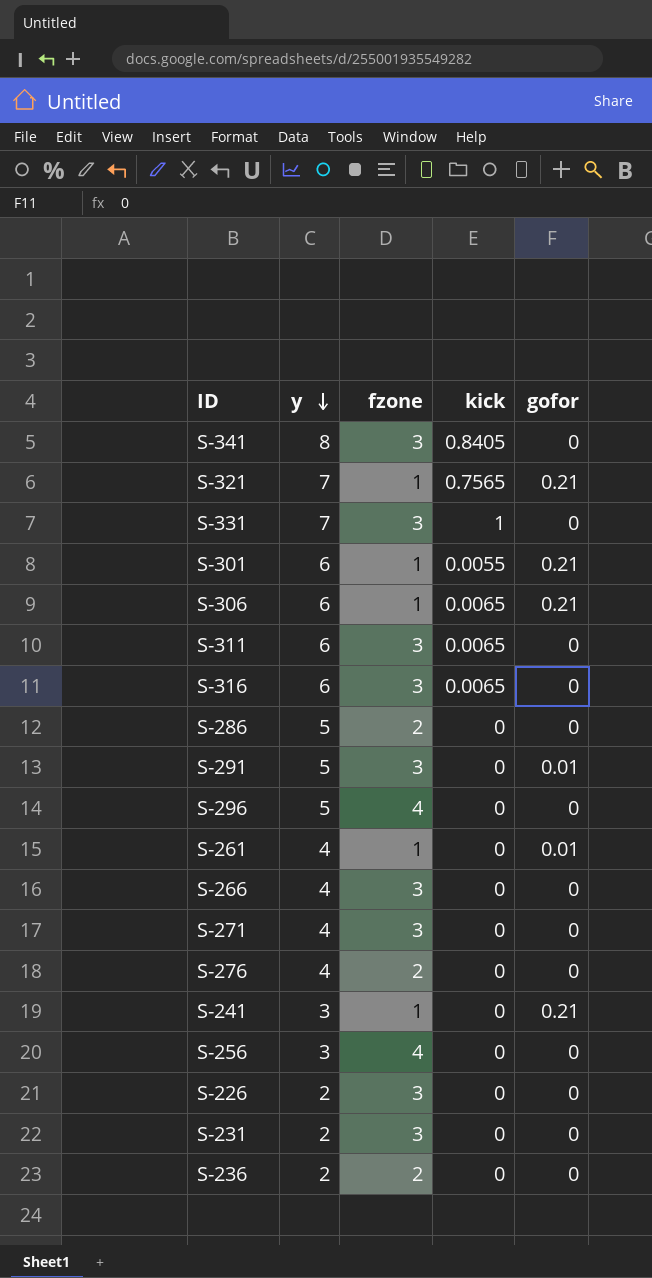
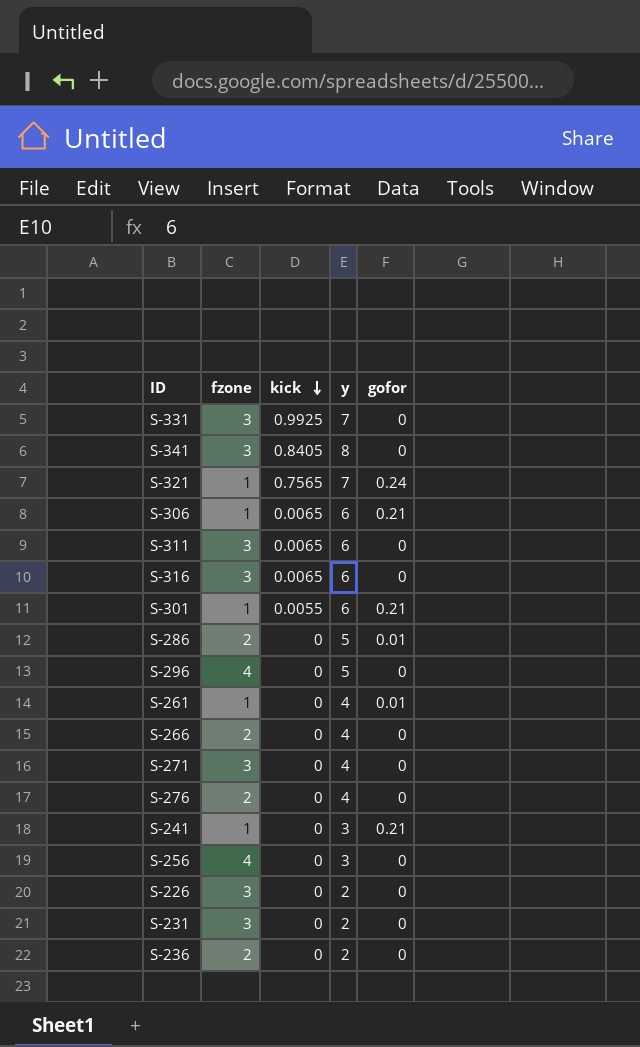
row order: y descending -> kick descending
column y | position: 2 -> 4
row S-291: 5 | 3 | 0 | 0.01 -> none
S-331 | kick: 1 -> 0.9925
S-321 | gofor: 0.21 -> 0.24
S-286 | gofor: 0 -> 0.01
S-266 | fzone: 3 -> 2

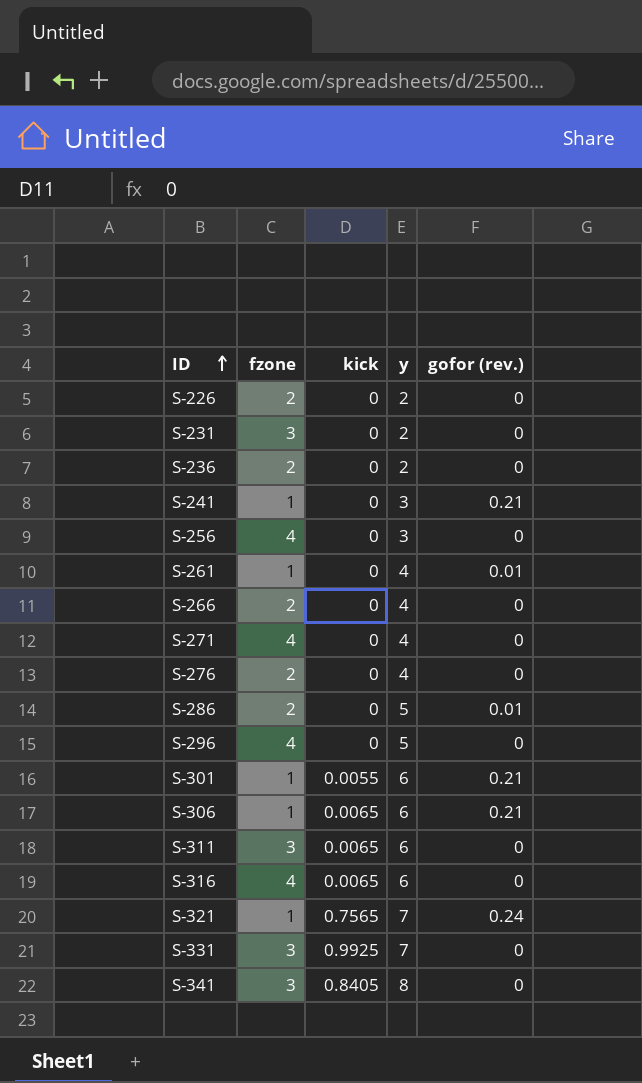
row order: kick descending -> ID ascending
column name: gofor -> gofor (rev.)
S-226 | fzone: 3 -> 2
S-271 | fzone: 3 -> 4
S-316 | fzone: 3 -> 4

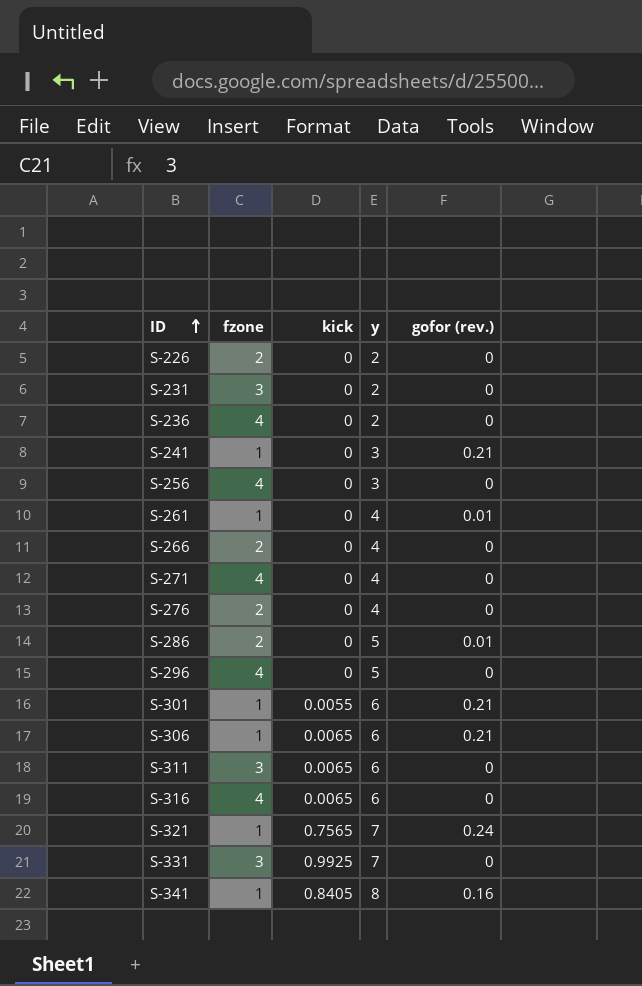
S-236 | fzone: 2 -> 4
S-341 | fzone: 3 -> 1
S-341 | gofor (rev.): 0 -> 0.16

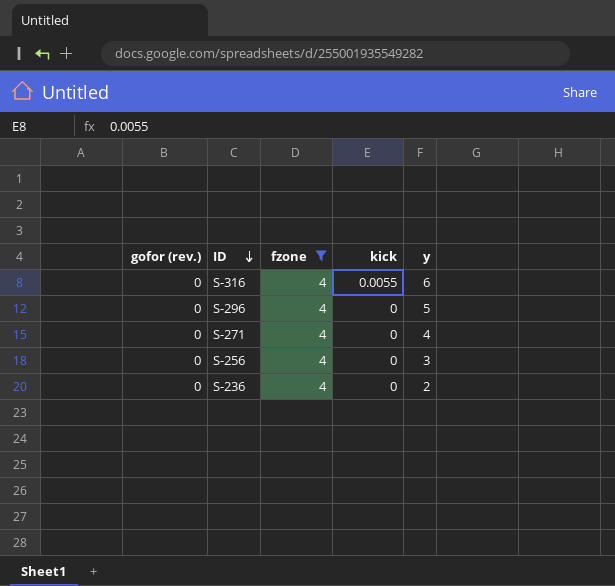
filter: none -> fzone = 4
row order: ID ascending -> ID descending
column gofor (rev.) | position: 5 -> 1
S-316 | kick: 0.0065 -> 0.0055

